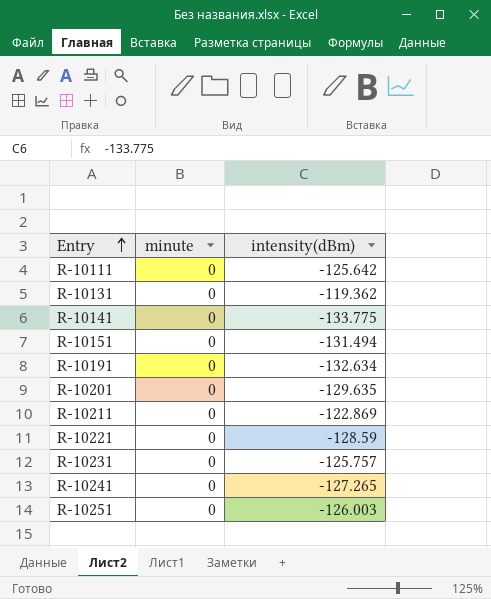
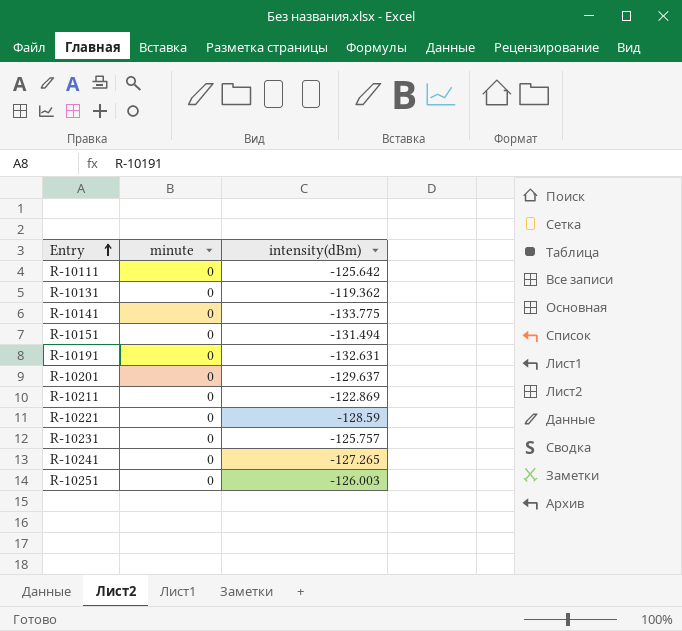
R-10191 | intensity(dBm): -132.634 -> -132.631
R-10201 | intensity(dBm): -129.635 -> -129.637

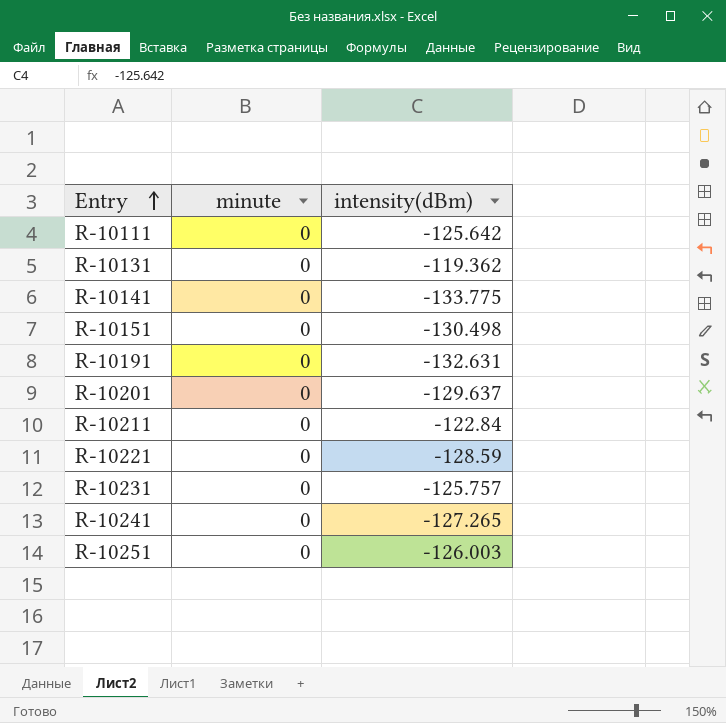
R-10151 | intensity(dBm): -131.494 -> -130.498
R-10211 | intensity(dBm): -122.869 -> -122.84

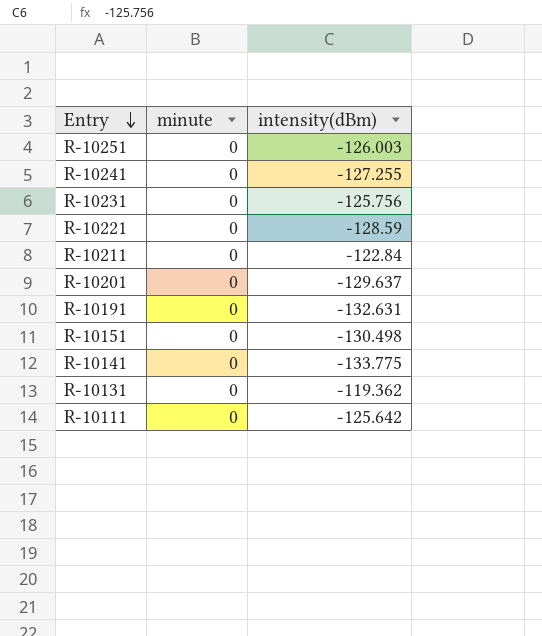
row order: Entry ascending -> Entry descending
R-10241 | intensity(dBm): -127.265 -> -127.255
R-10231 | intensity(dBm): -125.757 -> -125.756

